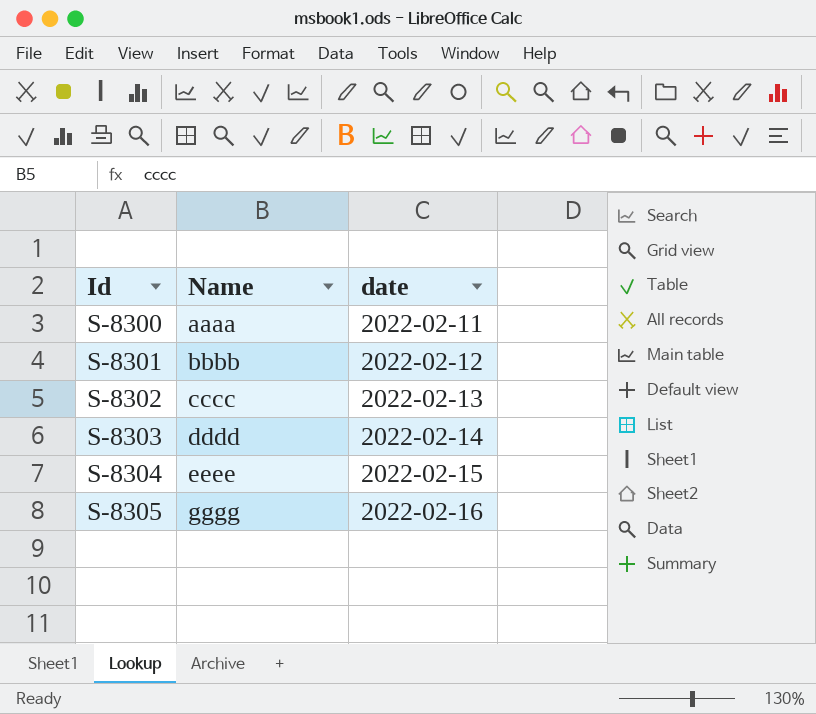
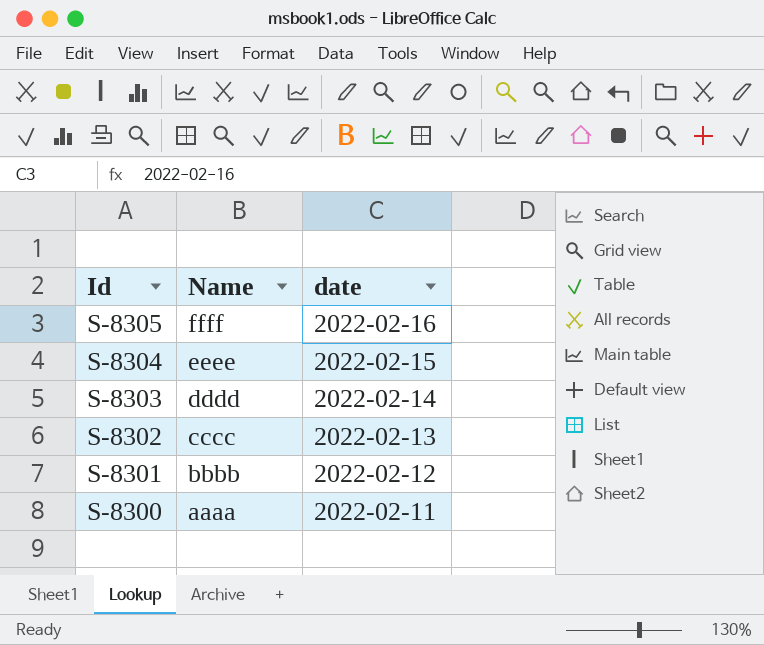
row order: Id ascending -> Id descending
S-8305 | Name: gggg -> ffff

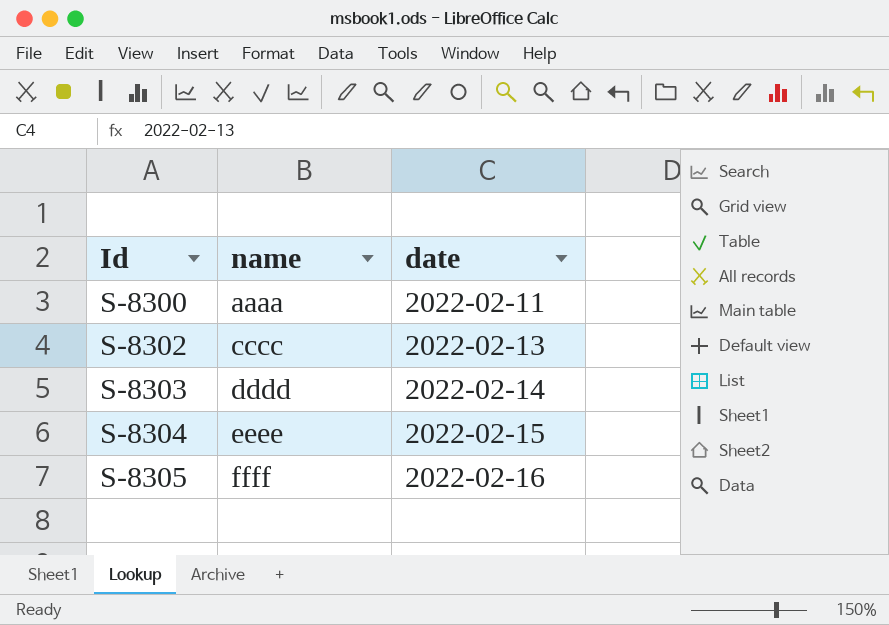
row order: Id descending -> Id ascending
column name: Name -> name
row S-8301: bbbb | 2022-02-12 -> none

